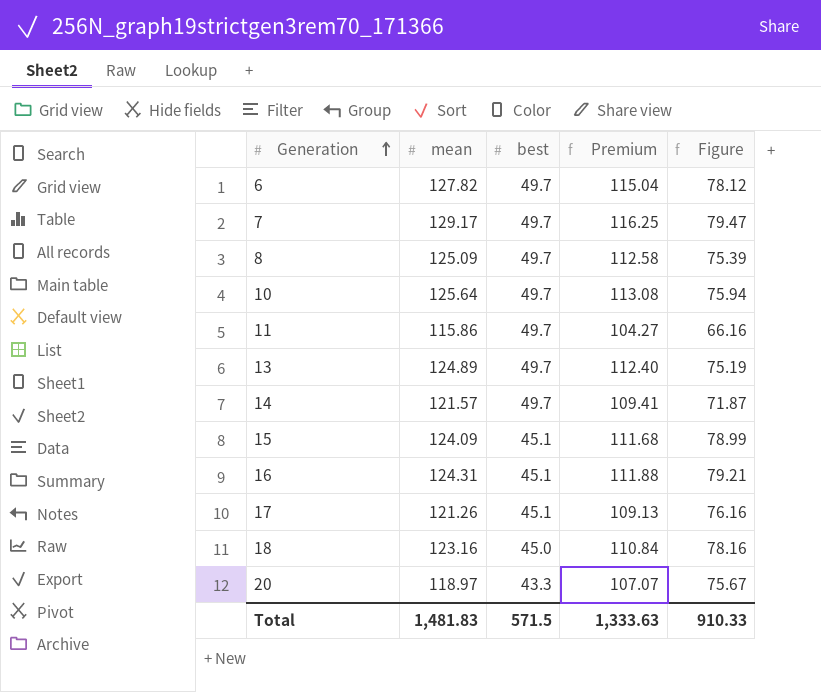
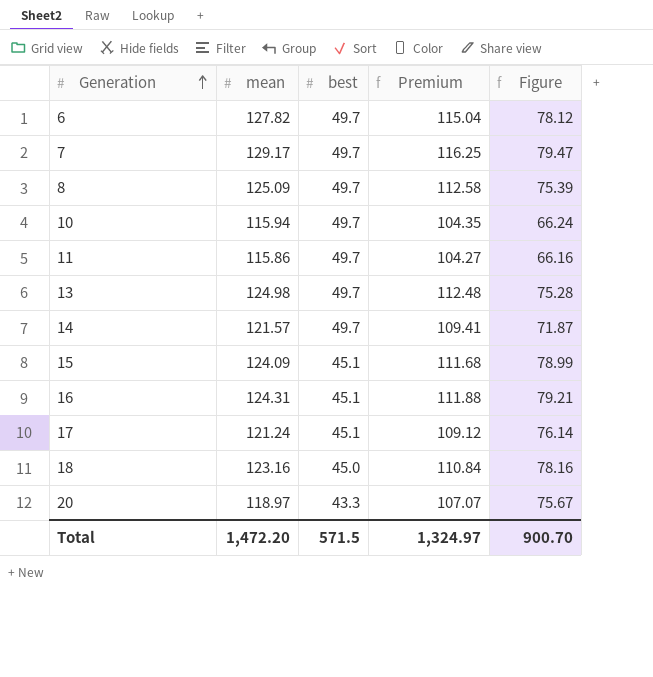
10 | mean: 125.64 -> 115.94
10 | Premium: 113.08 -> 104.35
10 | Figure: 75.94 -> 66.24
13 | mean: 124.89 -> 124.98
13 | Premium: 112.40 -> 112.48
13 | Figure: 75.19 -> 75.28
17 | mean: 121.26 -> 121.24
17 | Premium: 109.13 -> 109.12
17 | Figure: 76.16 -> 76.14
Total | mean: 1,481.83 -> 1,472.20
Total | Premium: 1,333.63 -> 1,324.97
Total | Figure: 910.33 -> 900.70

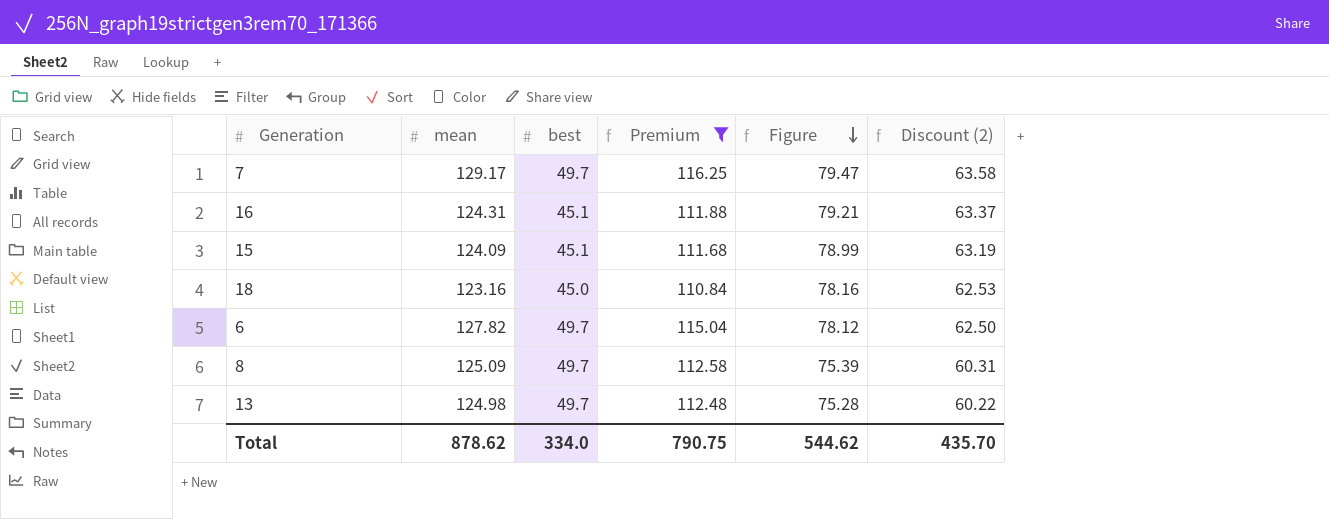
filter: none -> Premium >= 110.84
row order: Generation ascending -> Figure descending
column Discount (2) | formula: none -> [Figure] * 0.8
Total | mean: 1,472.20 -> 878.62
Total | best: 571.5 -> 334.0
Total | Premium: 1,324.97 -> 790.75
Total | Figure: 900.70 -> 544.62

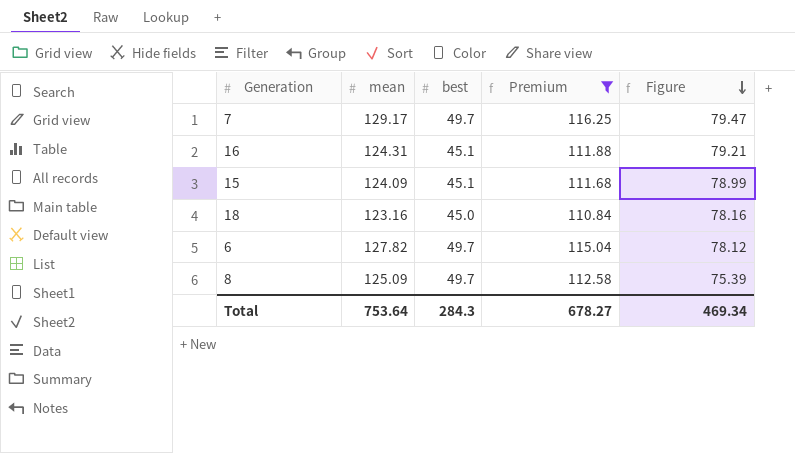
column Discount (2) | formula: [Figure] * 0.8 -> none
row 13: 124.98 | 49.7 | 112.48 | 75.28 | 60.22 -> none
Total | mean: 878.62 -> 753.64
Total | best: 334.0 -> 284.3
Total | Premium: 790.75 -> 678.27
Total | Figure: 544.62 -> 469.34

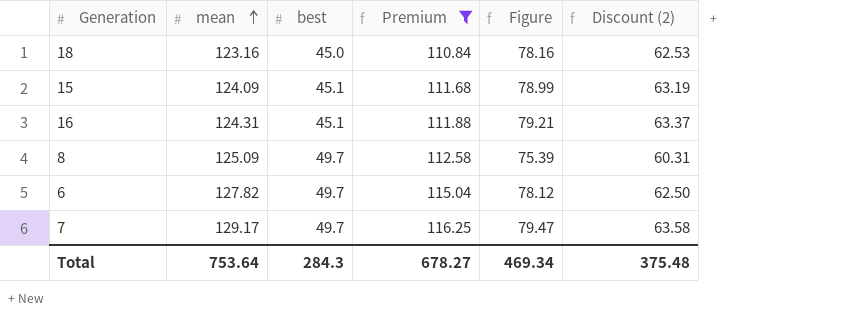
row order: Figure descending -> mean ascending
column Discount (2) | formula: none -> [Figure] * 0.8

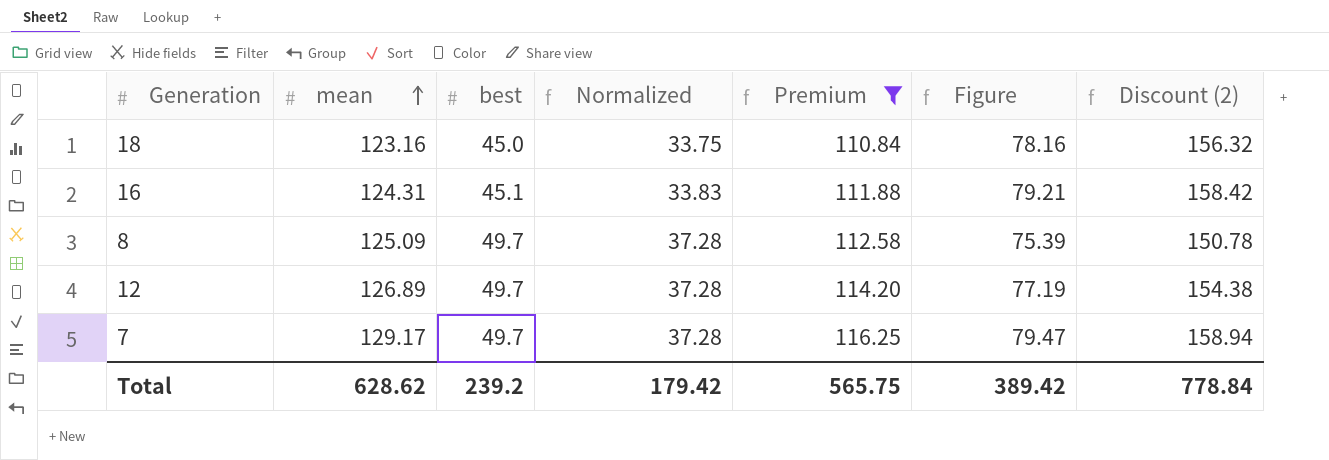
column Normalized | formula: none -> [best] * 0.75
column Discount (2) | formula: [Figure] * 0.8 -> [Figure] * 2
row 15: 124.09 | 45.1 | 111.68 | 78.99 | 63.19 -> none
row 6: 127.82 | 49.7 | 115.04 | 78.12 | 62.50 -> none
row 12: none -> 126.89 | 49.7 | 37.28 | 114.20 | 77.19 | 154.38
Total | mean: 753.64 -> 628.62
Total | best: 284.3 -> 239.2
Total | Premium: 678.27 -> 565.75
Total | Figure: 469.34 -> 389.42
Total | Discount (2): 375.48 -> 778.84

